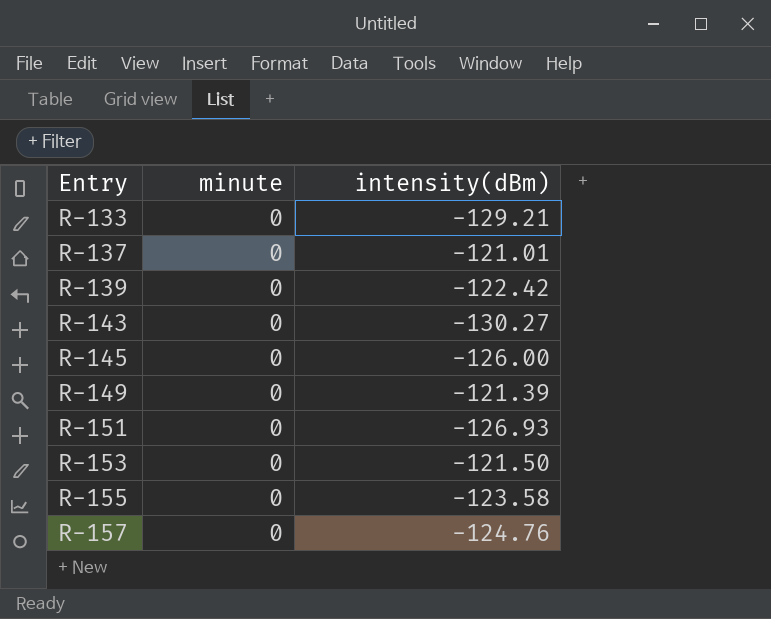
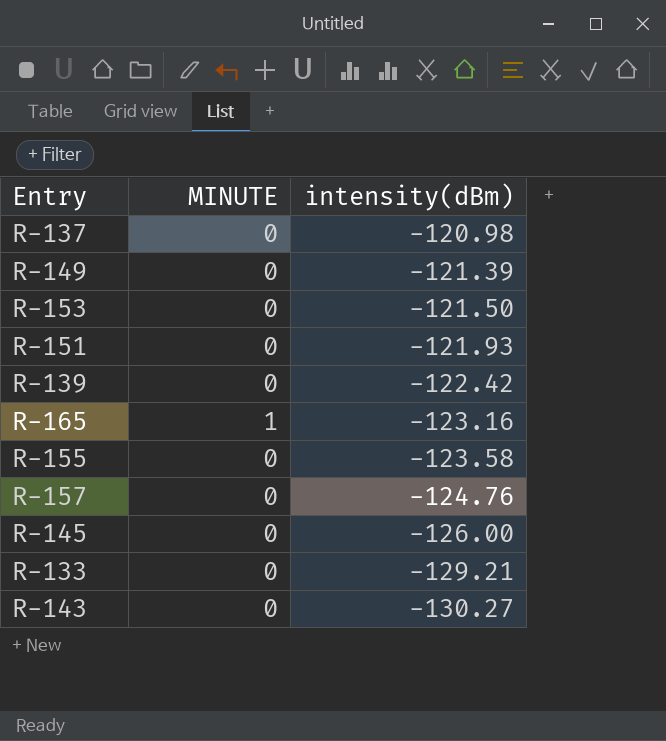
row order: Entry ascending -> intensity(dBm) descending
column name: minute -> MINUTE
R-137 | intensity(dBm): -121.01 -> -120.98
R-151 | intensity(dBm): -126.93 -> -121.93
row R-165: none -> 1 | -123.16

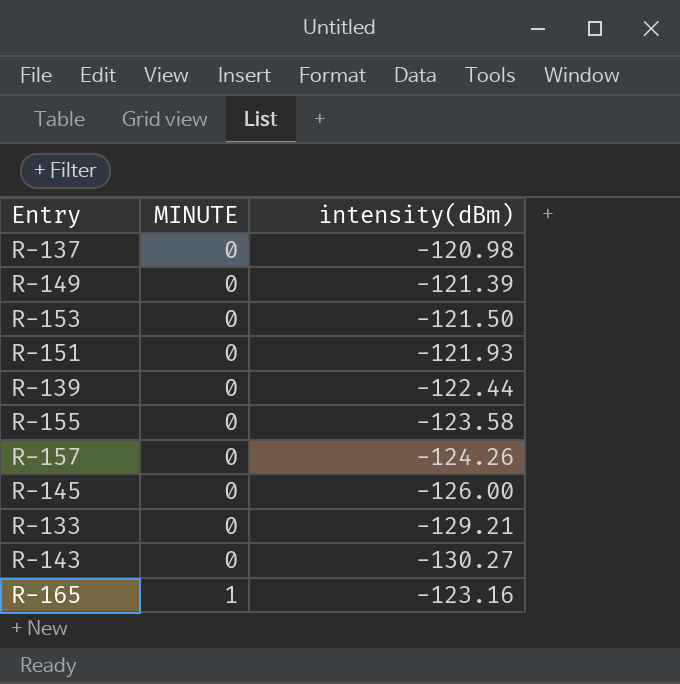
row order: intensity(dBm) descending -> MINUTE ascending
R-139 | intensity(dBm): -122.42 -> -122.44
R-157 | intensity(dBm): -124.76 -> -124.26

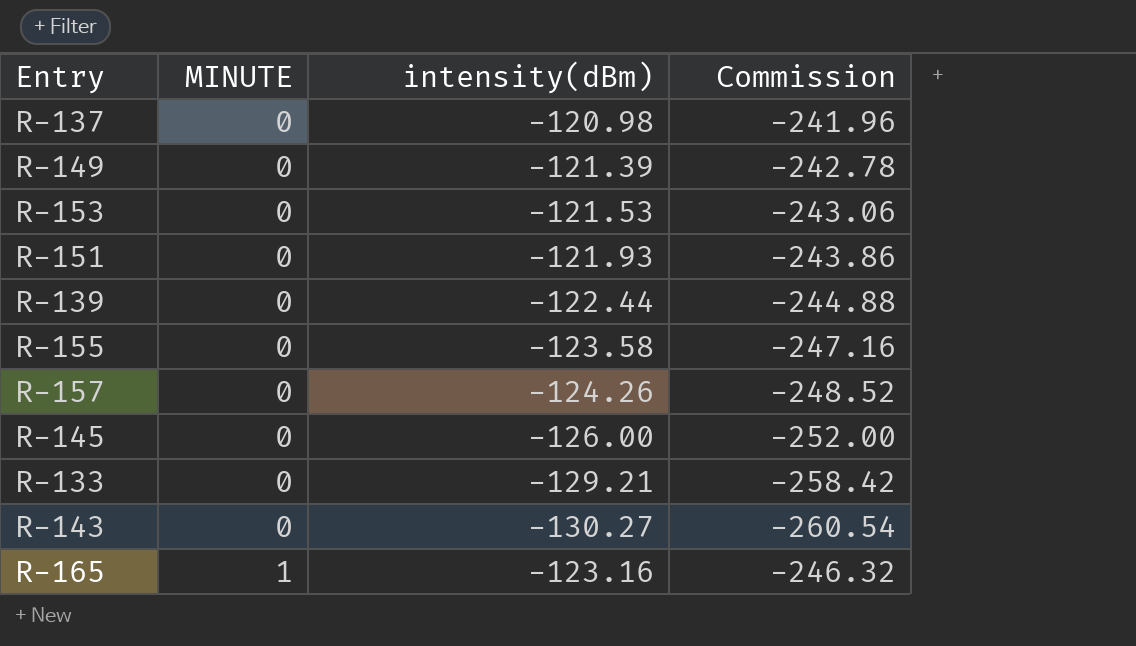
column Commission | formula: none -> [intensity(dBm)] * 2
R-153 | intensity(dBm): -121.50 -> -121.53

